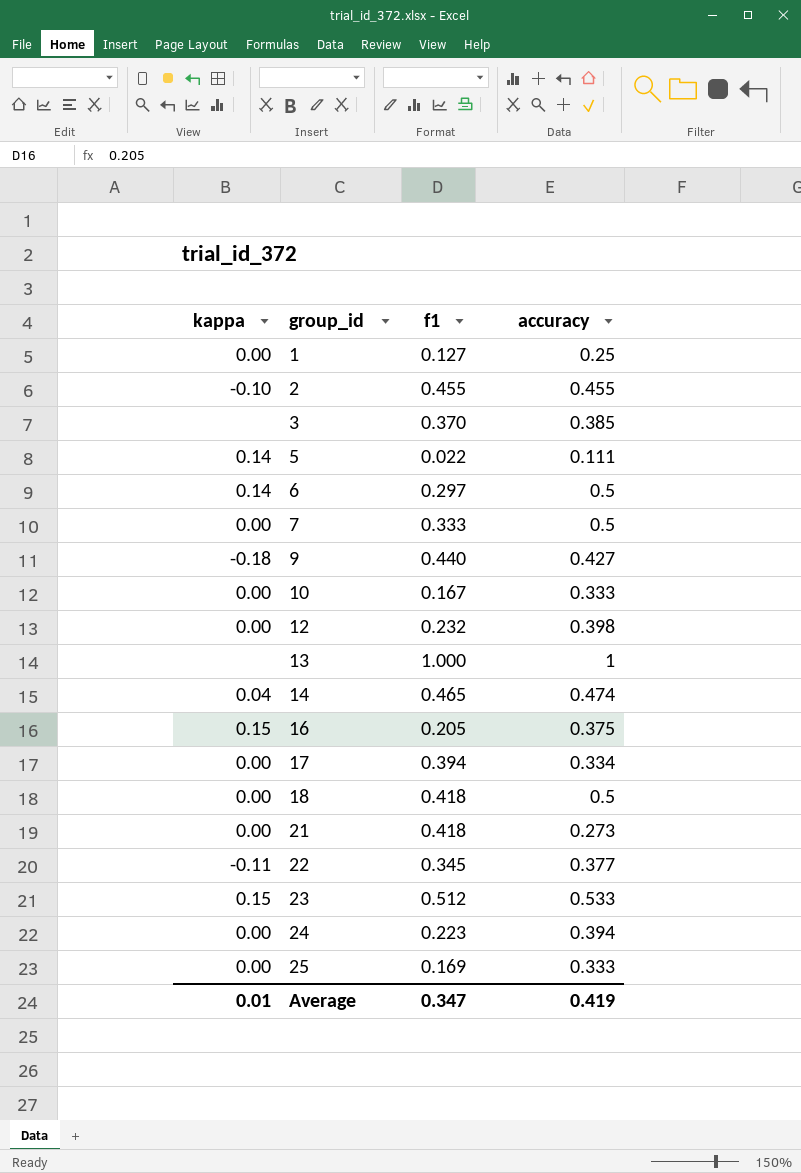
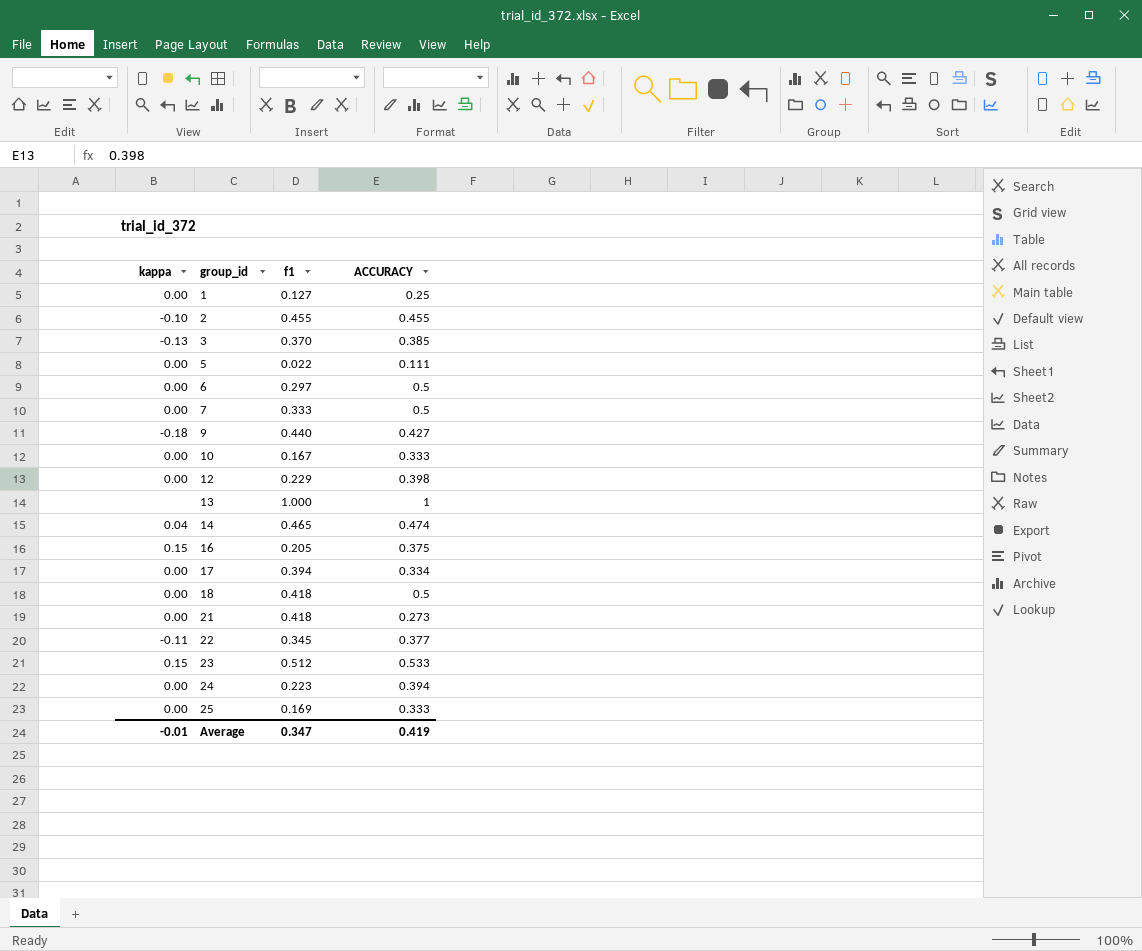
column name: accuracy -> ACCURACY
3 | kappa: none -> -0.13
5 | kappa: 0.14 -> 0.00
6 | kappa: 0.14 -> 0.00
12 | f1: 0.232 -> 0.229
Average | kappa: 0.01 -> -0.01

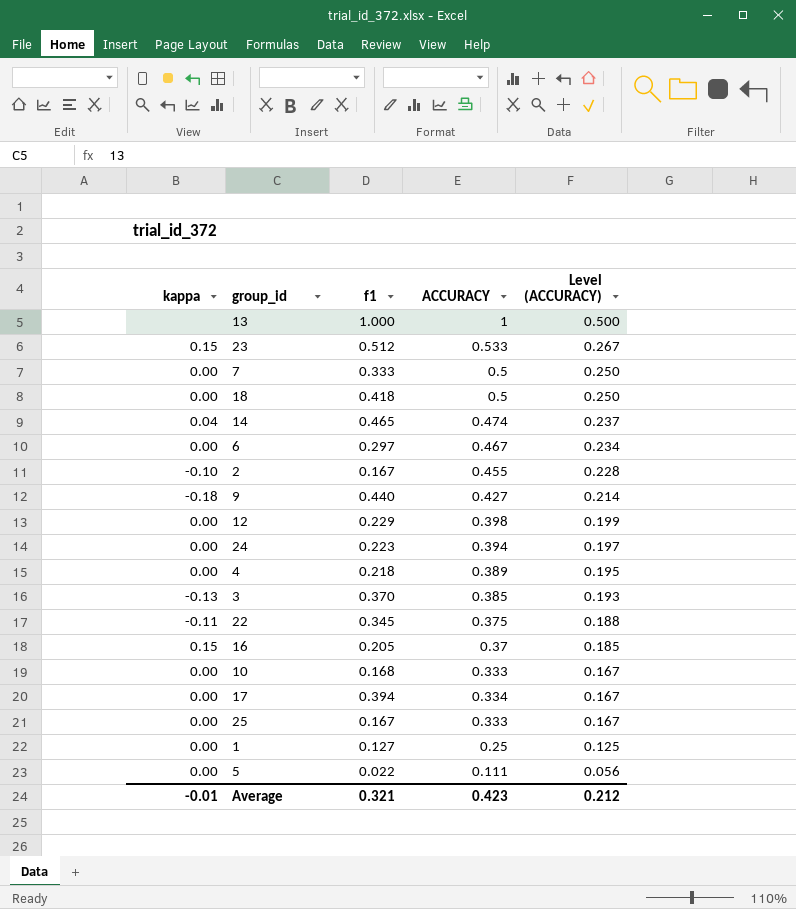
row order: group_id ascending -> Level (ACCURACY) descending
column Level (ACCURACY) | formula: none -> [ACCURACY] * 0.5
row 21: 0.00 | 0.418 | 0.273 -> none
6 | ACCURACY: 0.5 -> 0.467
2 | f1: 0.455 -> 0.167
row 4: none -> 0.00 | 0.218 | 0.389 | 0.195
22 | ACCURACY: 0.377 -> 0.375
16 | ACCURACY: 0.375 -> 0.37
10 | f1: 0.167 -> 0.168
25 | f1: 0.169 -> 0.167
Average | f1: 0.347 -> 0.321
Average | ACCURACY: 0.419 -> 0.423

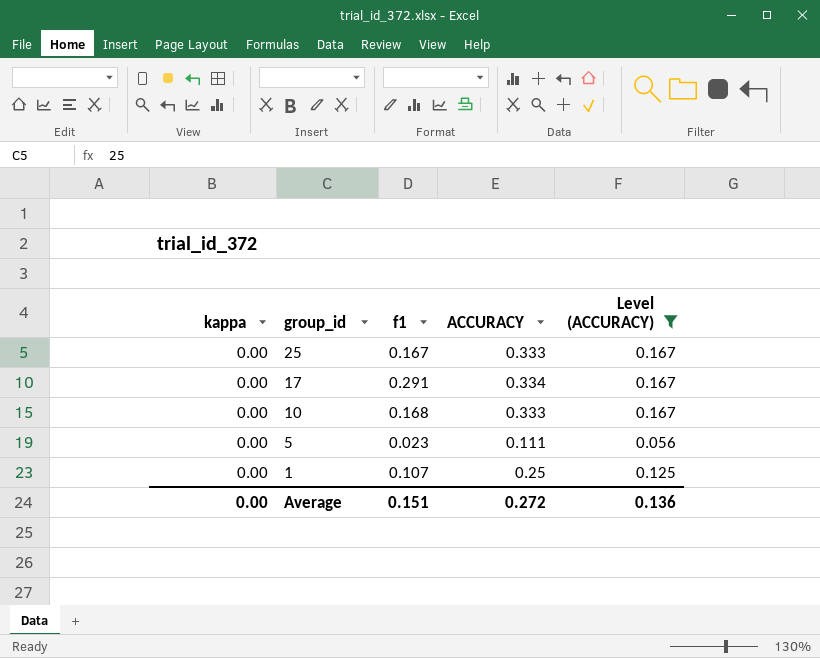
filter: none -> Level (ACCURACY) <= 0.167
row order: Level (ACCURACY) descending -> group_id descending
17 | f1: 0.394 -> 0.291
5 | f1: 0.022 -> 0.023
1 | f1: 0.127 -> 0.107
Average | kappa: -0.01 -> 0.00
Average | f1: 0.321 -> 0.151
Average | ACCURACY: 0.423 -> 0.272
Average | Level (ACCURACY): 0.212 -> 0.136

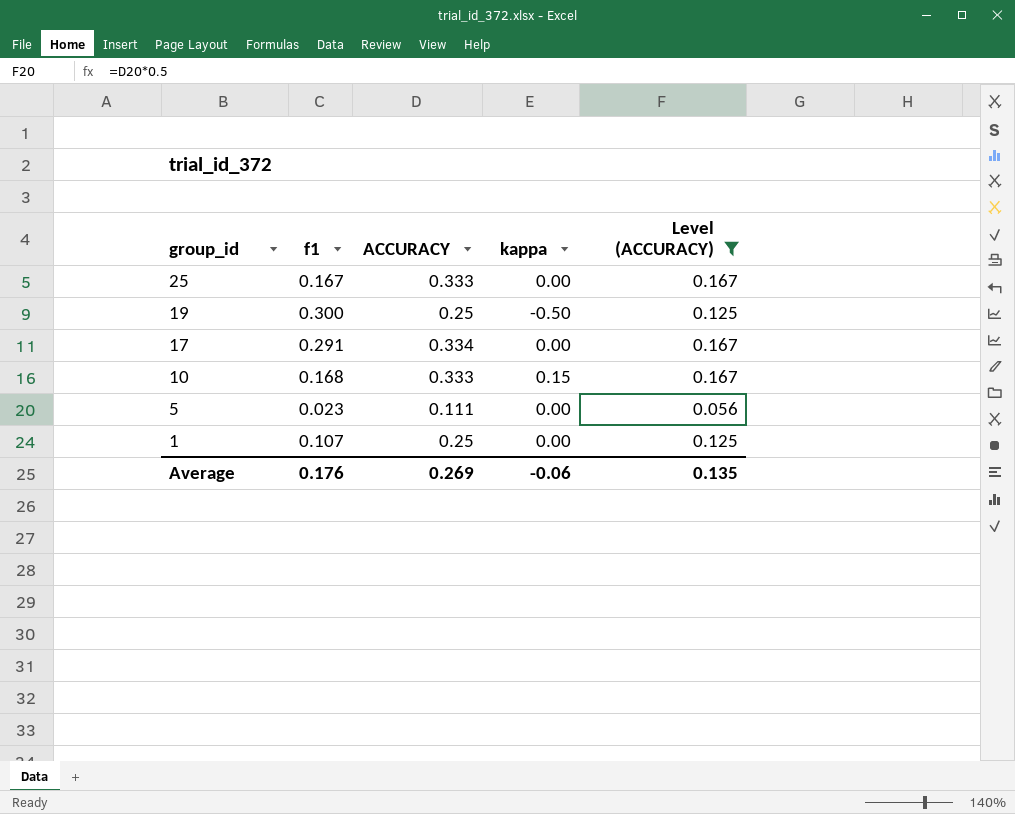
column kappa | position: 1 -> 4
row 19: none -> 0.300 | 0.25 | -0.50 | 0.125
10 | kappa: 0.00 -> 0.15
Average | f1: 0.151 -> 0.176
Average | ACCURACY: 0.272 -> 0.269
Average | kappa: 0.00 -> -0.06
Average | Level (ACCURACY): 0.136 -> 0.135

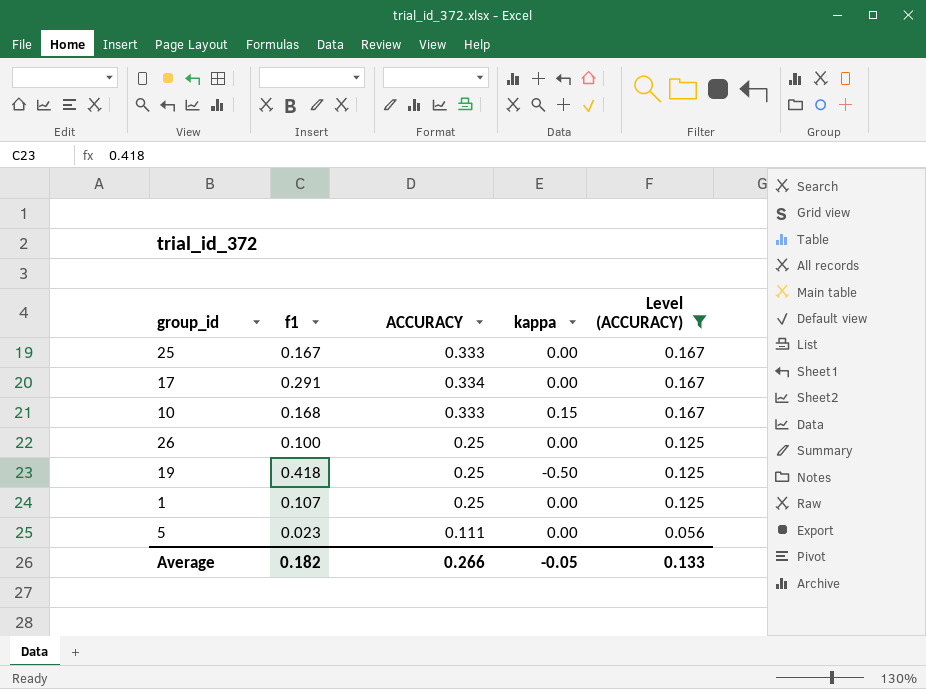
row order: group_id descending -> Level (ACCURACY) descending
row 26: none -> 0.100 | 0.25 | 0.00 | 0.125
19 | f1: 0.300 -> 0.418
Average | f1: 0.176 -> 0.182
Average | ACCURACY: 0.269 -> 0.266
Average | kappa: -0.06 -> -0.05
Average | Level (ACCURACY): 0.135 -> 0.133

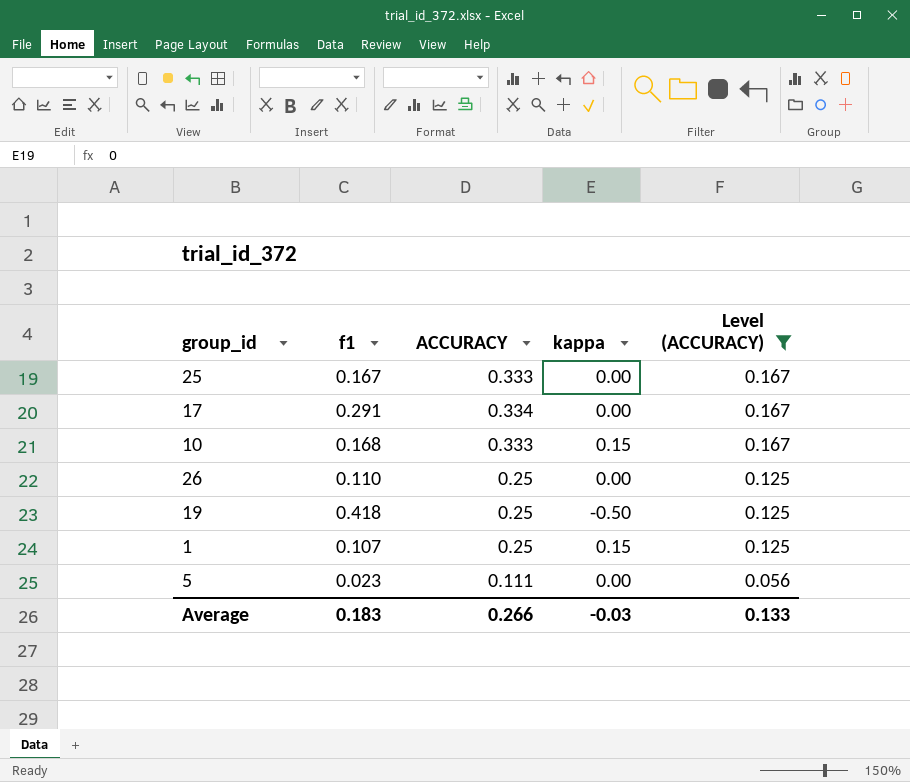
26 | f1: 0.100 -> 0.110
1 | kappa: 0.00 -> 0.15
Average | f1: 0.182 -> 0.183
Average | kappa: -0.05 -> -0.03

